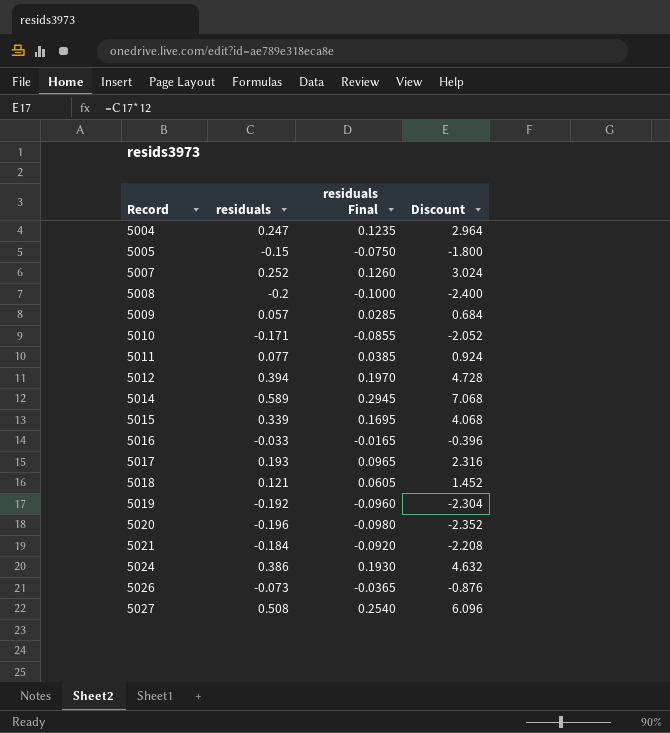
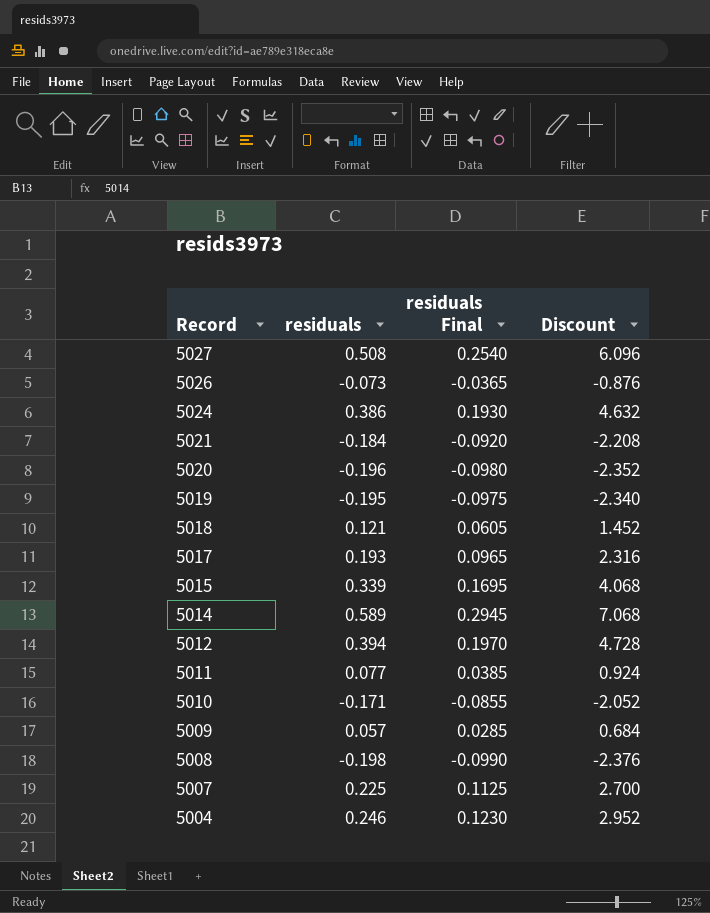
row order: Record ascending -> Record descending
row 5005: -0.15 | -0.0750 | -1.800 -> none
row 5016: -0.033 | -0.0165 | -0.396 -> none
5019 | residuals: -0.192 -> -0.195
5019 | residuals Final: -0.0960 -> -0.0975
5019 | Discount: -2.304 -> -2.340
5008 | residuals: -0.2 -> -0.198
5008 | residuals Final: -0.1000 -> -0.0990
5008 | Discount: -2.400 -> -2.376
5007 | residuals: 0.252 -> 0.225
5007 | residuals Final: 0.1260 -> 0.1125
5007 | Discount: 3.024 -> 2.700
5004 | residuals: 0.247 -> 0.246
5004 | residuals Final: 0.1235 -> 0.1230
5004 | Discount: 2.964 -> 2.952

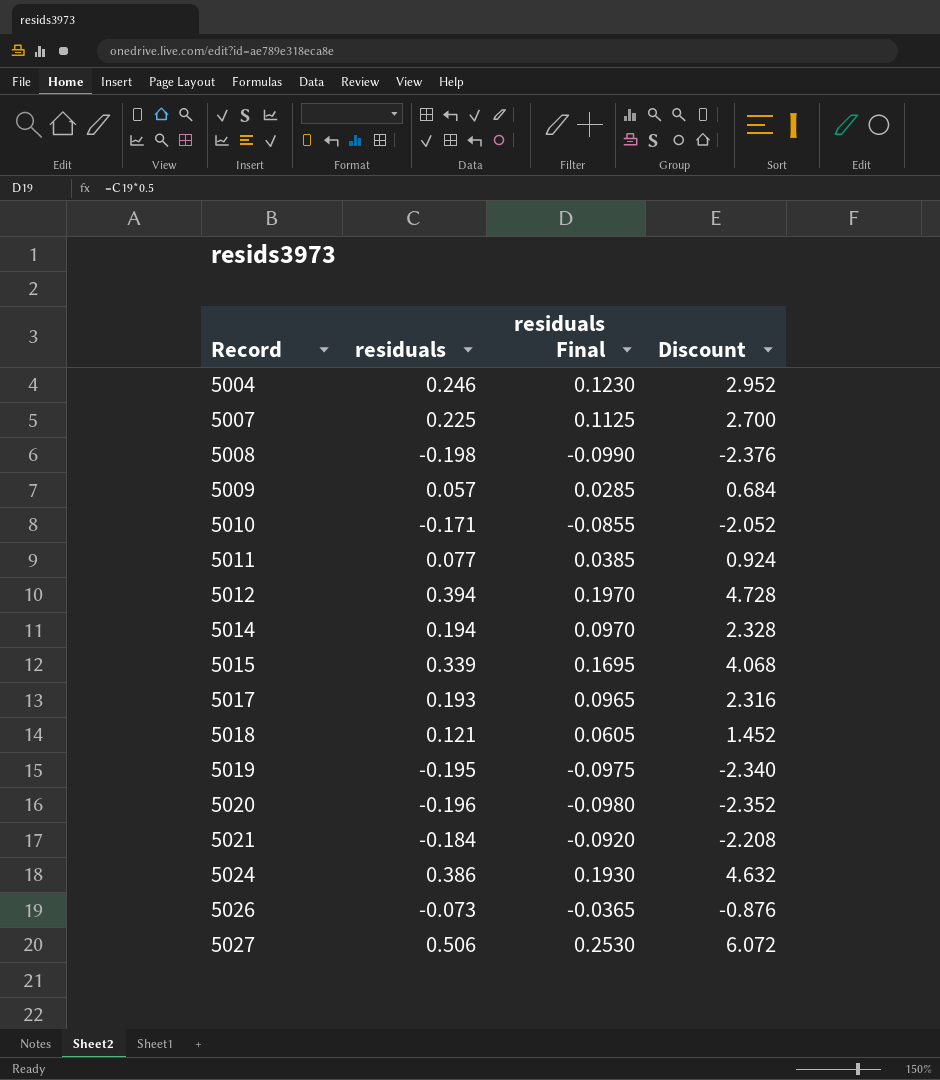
row order: Record descending -> Record ascending
5014 | residuals: 0.589 -> 0.194
5014 | residuals Final: 0.2945 -> 0.0970
5014 | Discount: 7.068 -> 2.328
5027 | residuals: 0.508 -> 0.506
5027 | residuals Final: 0.2540 -> 0.2530
5027 | Discount: 6.096 -> 6.072

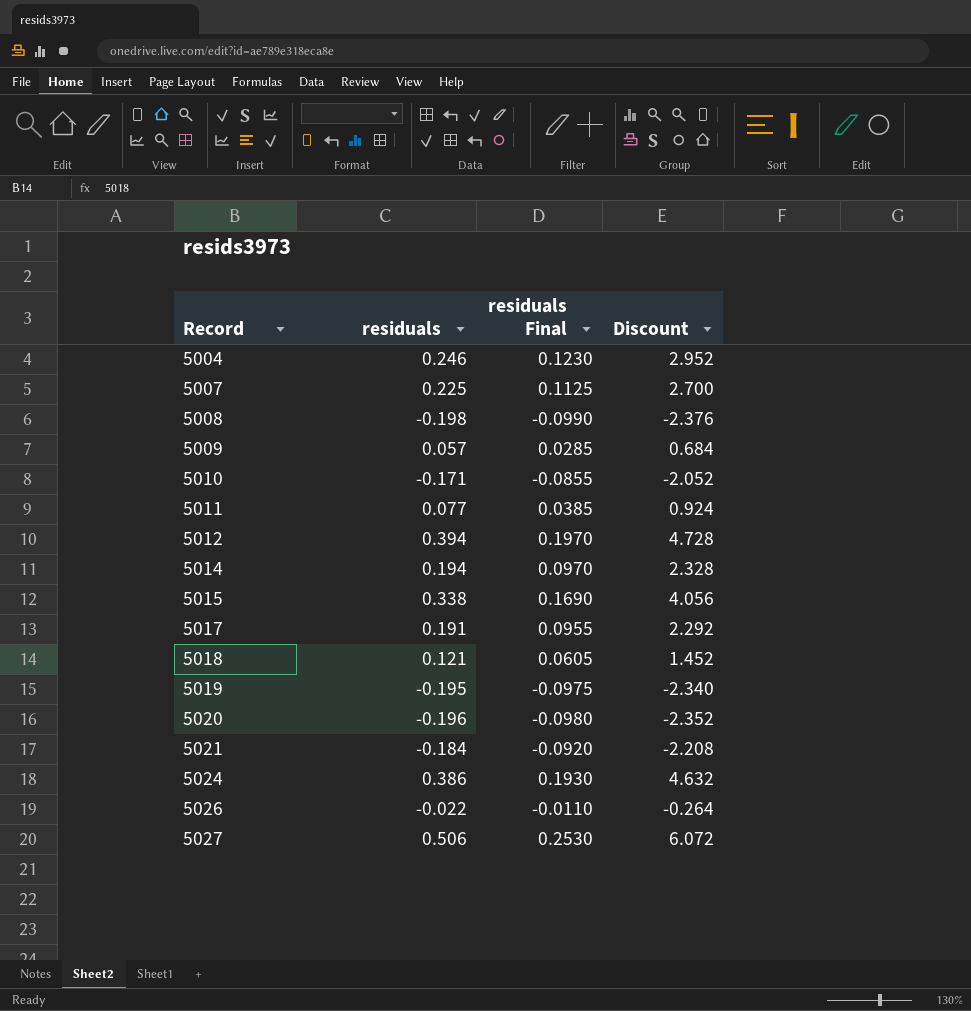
5015 | residuals: 0.339 -> 0.338
5015 | residuals Final: 0.1695 -> 0.1690
5015 | Discount: 4.068 -> 4.056
5017 | residuals: 0.193 -> 0.191
5017 | residuals Final: 0.0965 -> 0.0955
5017 | Discount: 2.316 -> 2.292
5026 | residuals: -0.073 -> -0.022
5026 | residuals Final: -0.0365 -> -0.0110
5026 | Discount: -0.876 -> -0.264

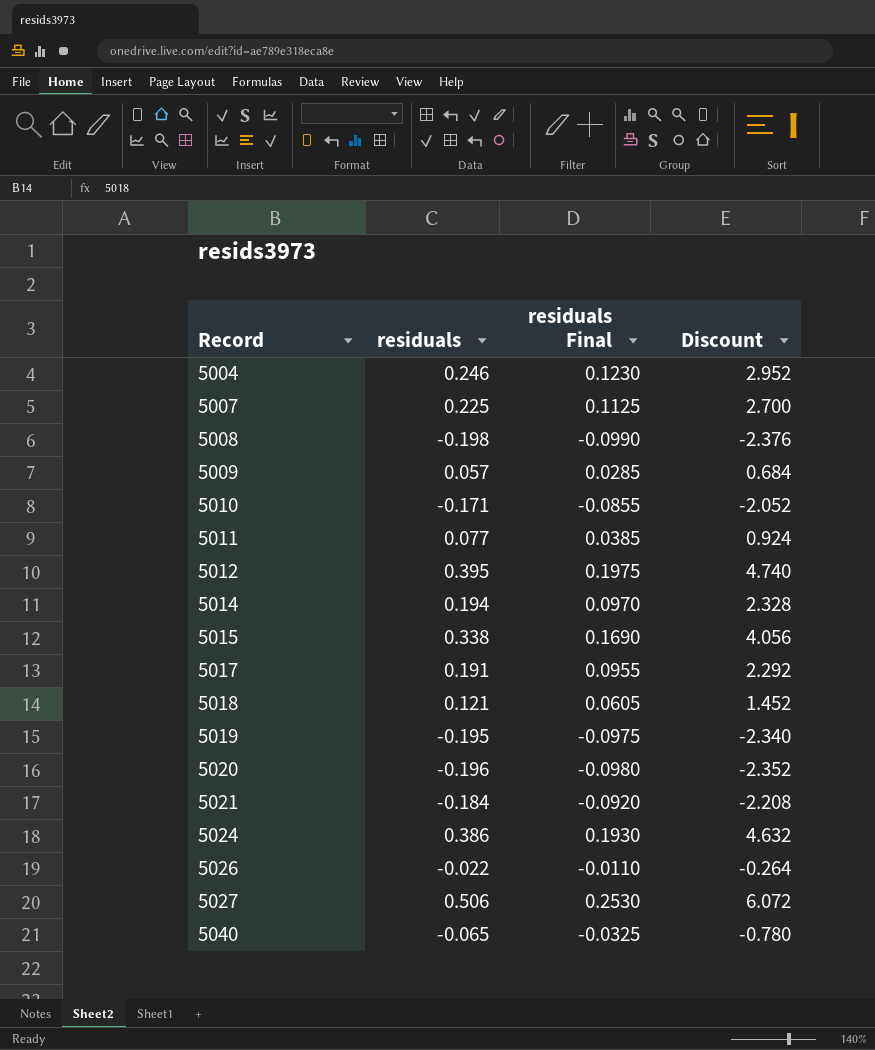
5012 | residuals: 0.394 -> 0.395
5012 | residuals Final: 0.1970 -> 0.1975
5012 | Discount: 4.728 -> 4.740
row 5040: none -> -0.065 | -0.0325 | -0.780

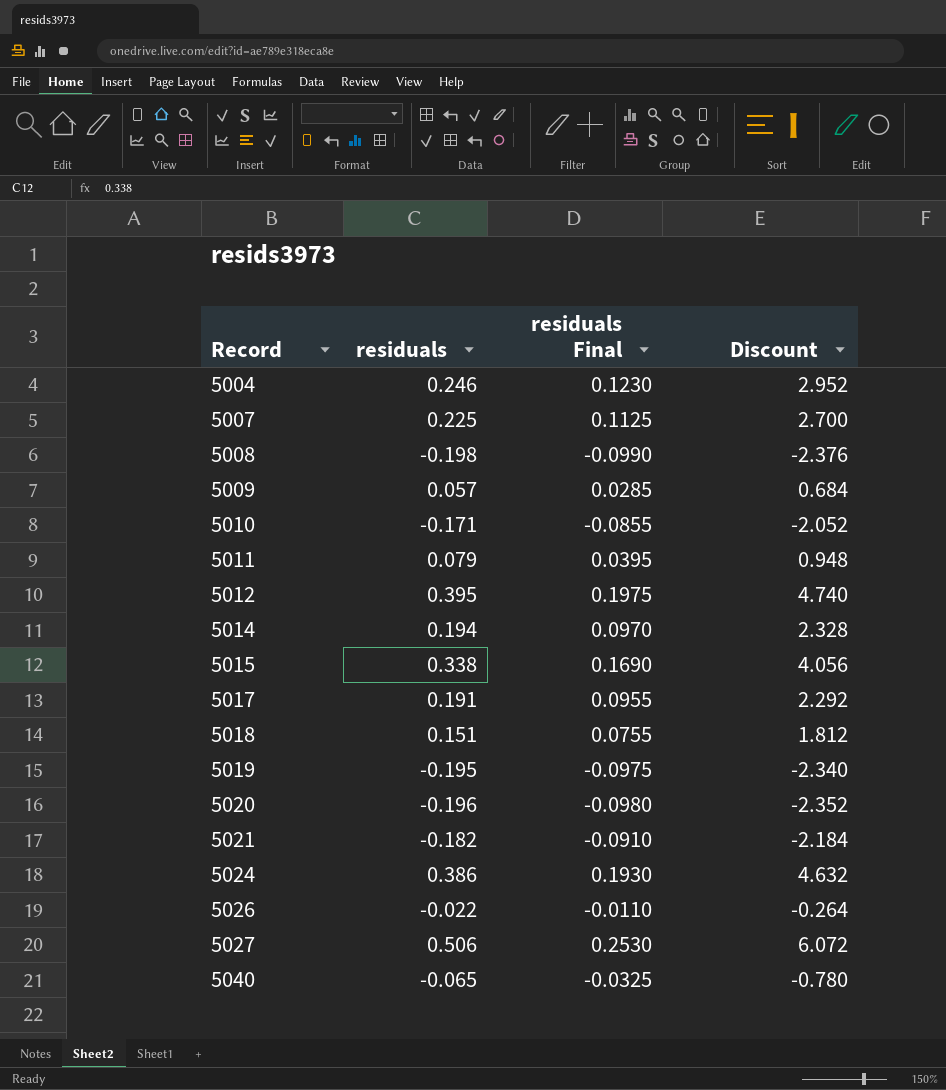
5011 | residuals: 0.077 -> 0.079
5011 | residuals Final: 0.0385 -> 0.0395
5011 | Discount: 0.924 -> 0.948
5018 | residuals: 0.121 -> 0.151
5018 | residuals Final: 0.0605 -> 0.0755
5018 | Discount: 1.452 -> 1.812
5021 | residuals: -0.184 -> -0.182
5021 | residuals Final: -0.0920 -> -0.0910
5021 | Discount: -2.208 -> -2.184

